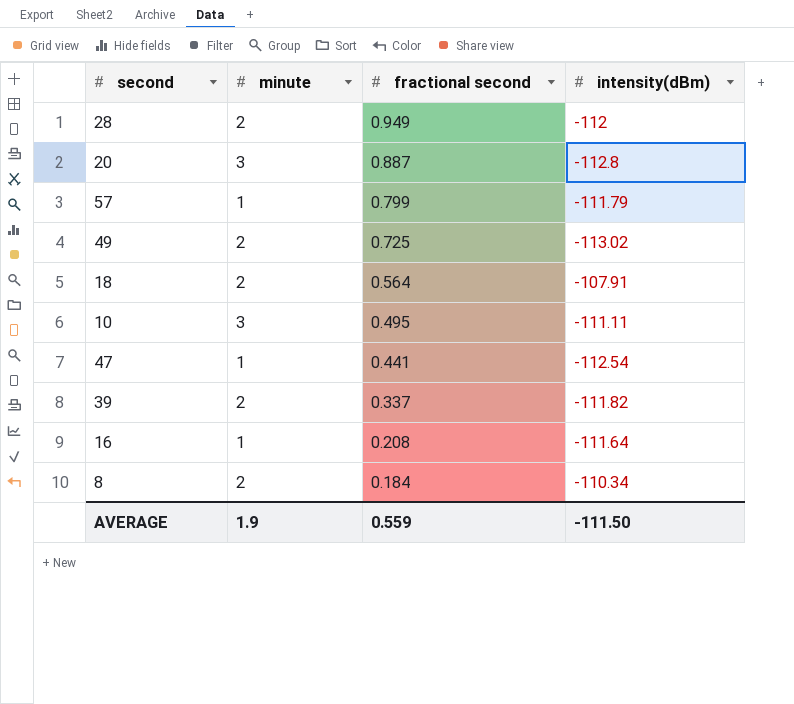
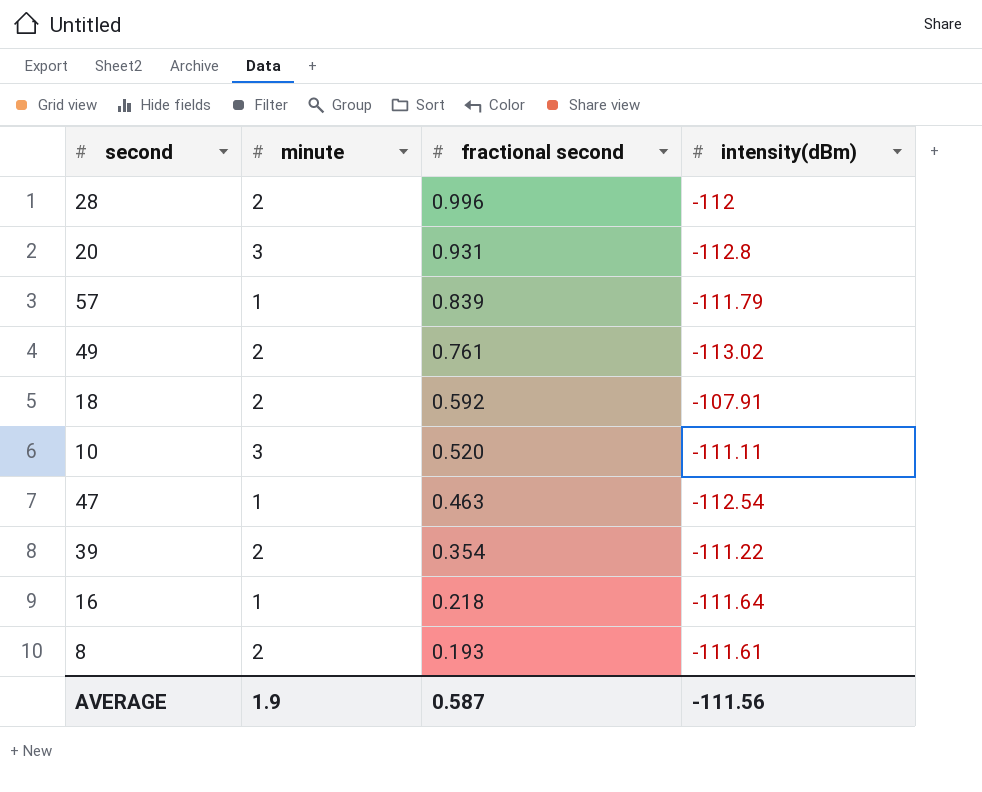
28 | fractional second: 0.949 -> 0.996
20 | fractional second: 0.887 -> 0.931
57 | fractional second: 0.799 -> 0.839
49 | fractional second: 0.725 -> 0.761
18 | fractional second: 0.564 -> 0.592
10 | fractional second: 0.495 -> 0.520
47 | fractional second: 0.441 -> 0.463
39 | fractional second: 0.337 -> 0.354
39 | intensity(dBm): -111.82 -> -111.22
16 | fractional second: 0.208 -> 0.218
8 | fractional second: 0.184 -> 0.193
8 | intensity(dBm): -110.34 -> -111.61
AVERAGE | fractional second: 0.559 -> 0.587
AVERAGE | intensity(dBm): -111.50 -> -111.56

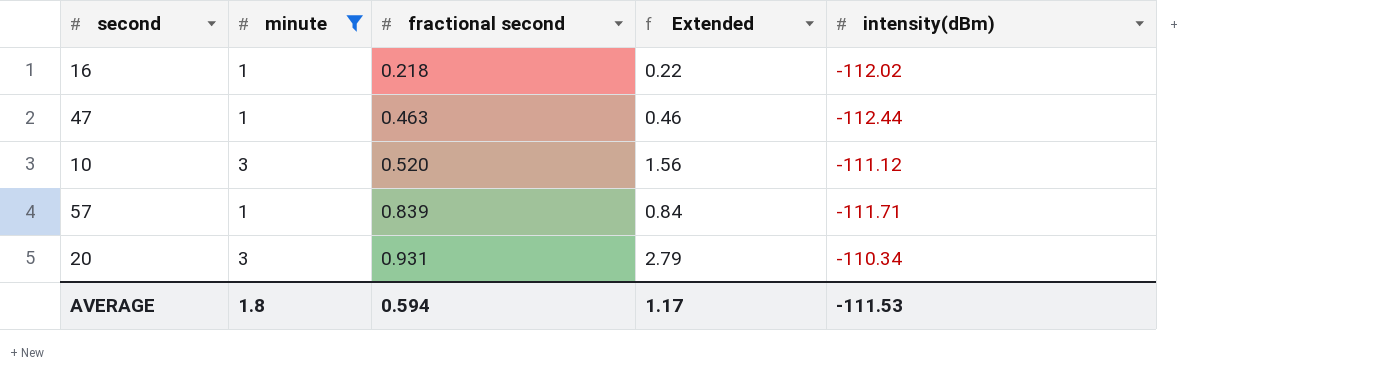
filter: none -> minute != 2
row order: fractional second descending -> fractional second ascending
column Extended | formula: none -> [minute] * [fractional second]
16 | intensity(dBm): -111.64 -> -112.02
47 | intensity(dBm): -112.54 -> -112.44
10 | intensity(dBm): -111.11 -> -111.12
57 | intensity(dBm): -111.79 -> -111.71
20 | intensity(dBm): -112.8 -> -110.34
AVERAGE | minute: 1.9 -> 1.8
AVERAGE | fractional second: 0.587 -> 0.594
AVERAGE | intensity(dBm): -111.56 -> -111.53

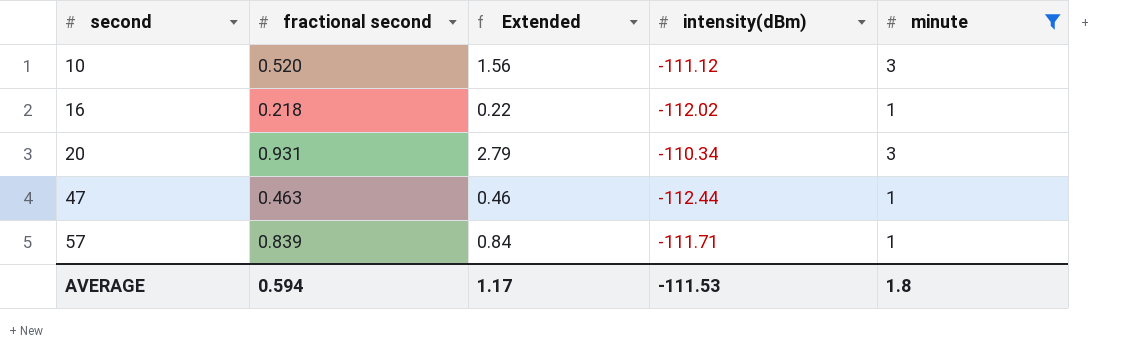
row order: fractional second ascending -> second ascending
column minute | position: 2 -> 5

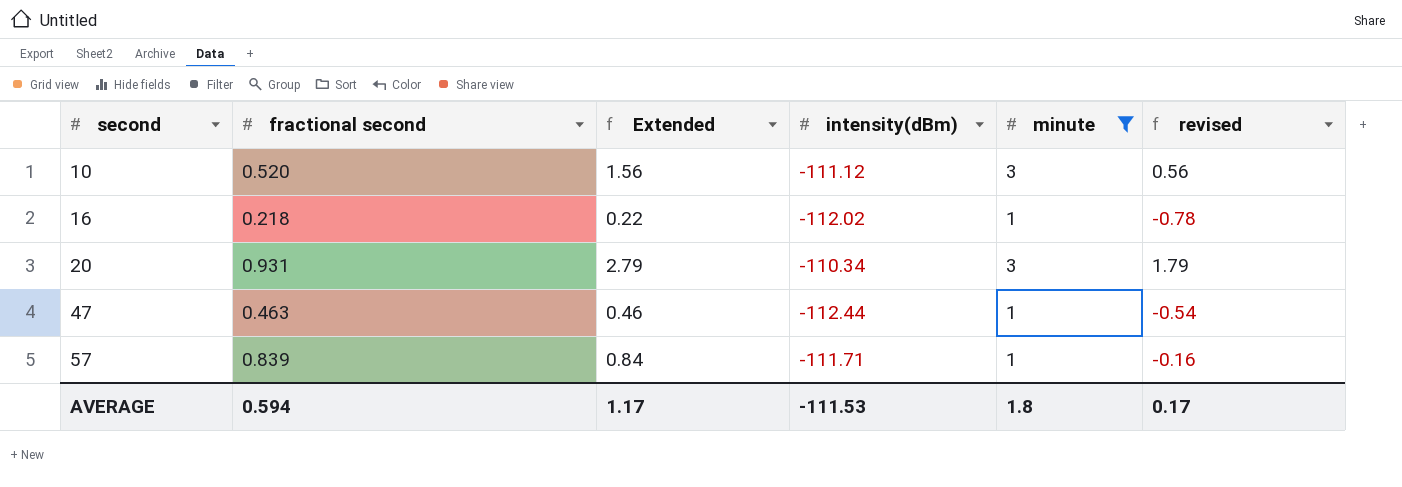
column revised | formula: none -> [Extended] - 1

